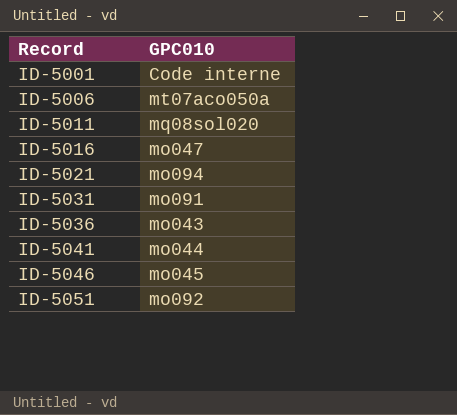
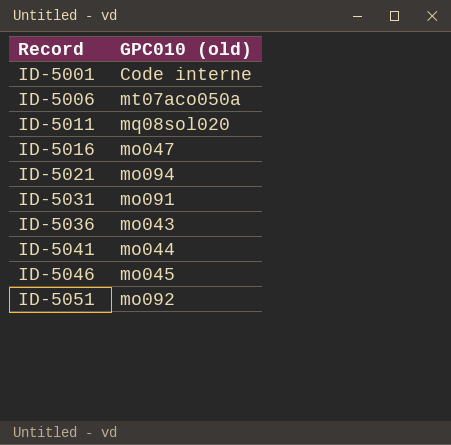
column name: GPC010 -> GPC010 (old)

